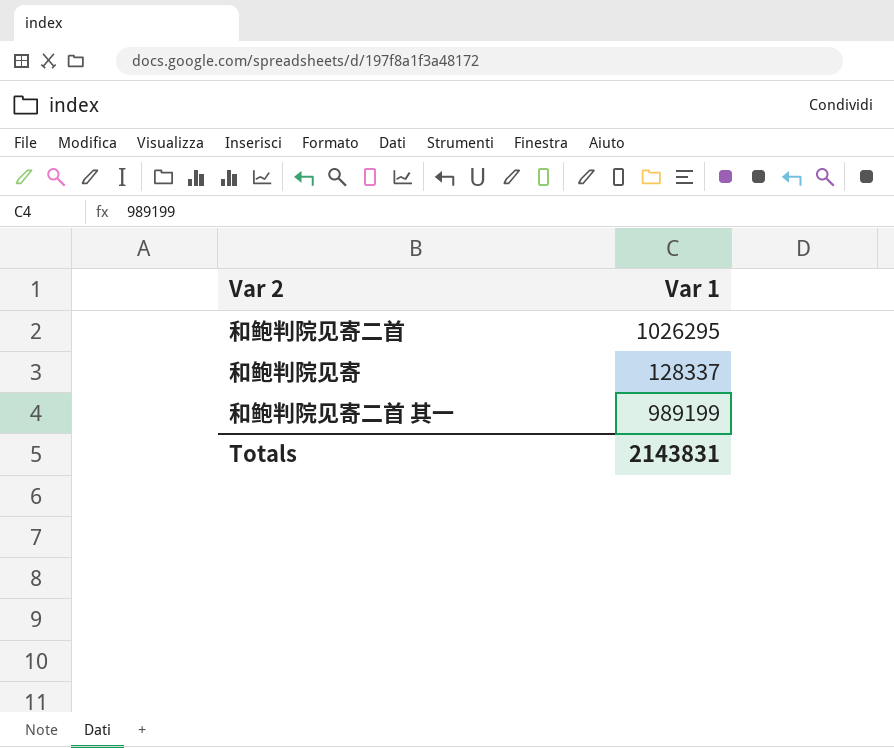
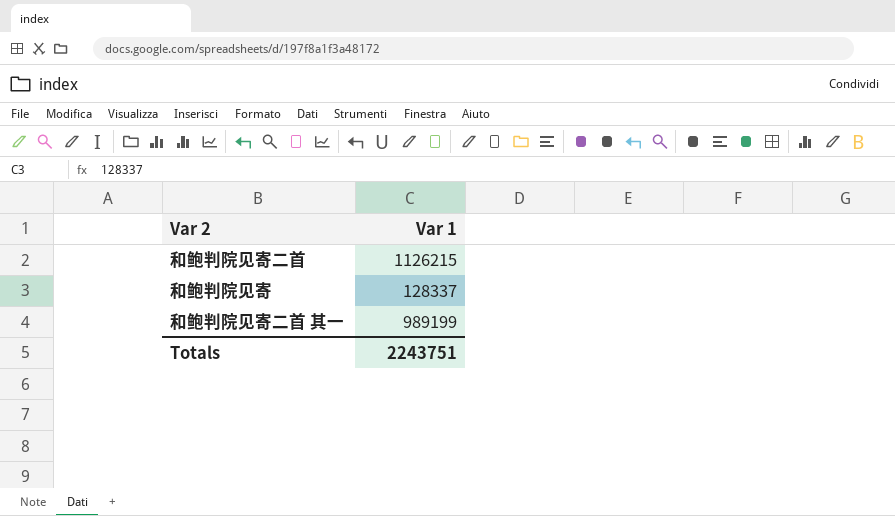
和鲍判院见寄二首 | Var 1: 1026295 -> 1126215
Totals | Var 1: 2143831 -> 2243751

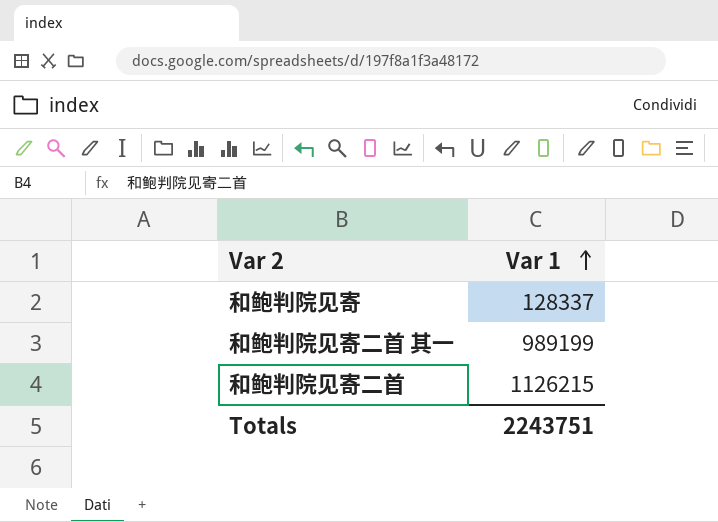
row order: none -> Var 1 ascending

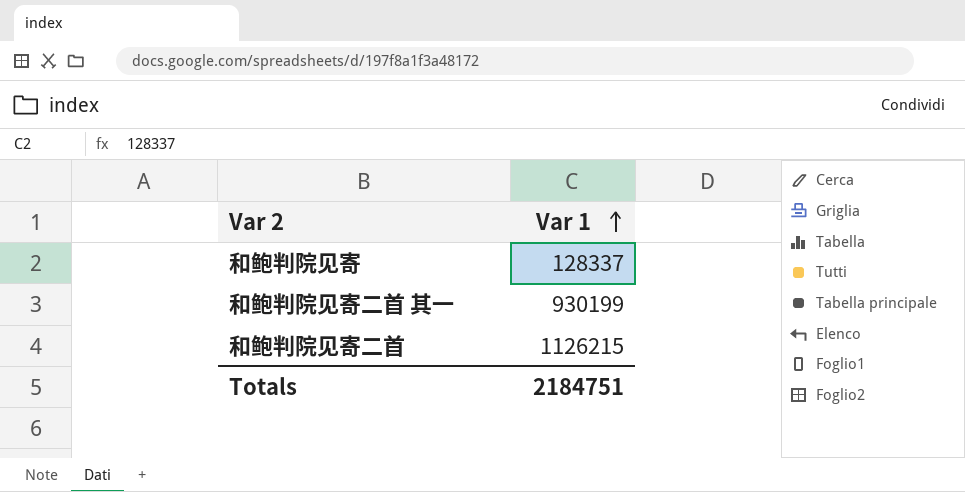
和鲍判院见寄二首 其一 | Var 1: 989199 -> 930199
Totals | Var 1: 2243751 -> 2184751

